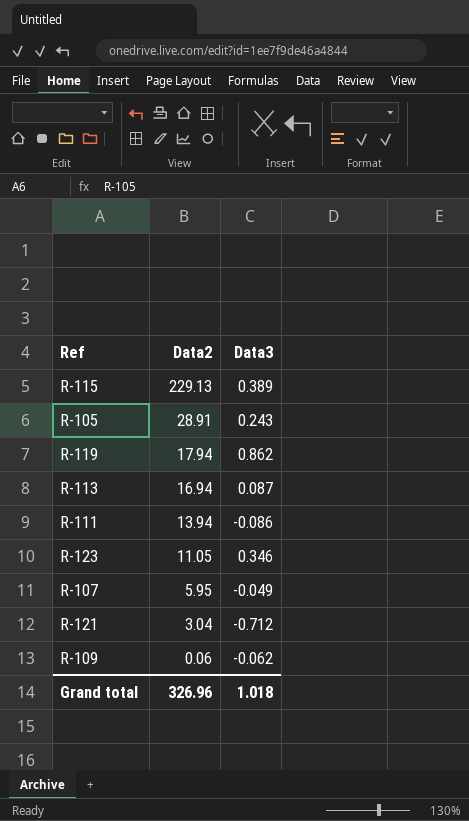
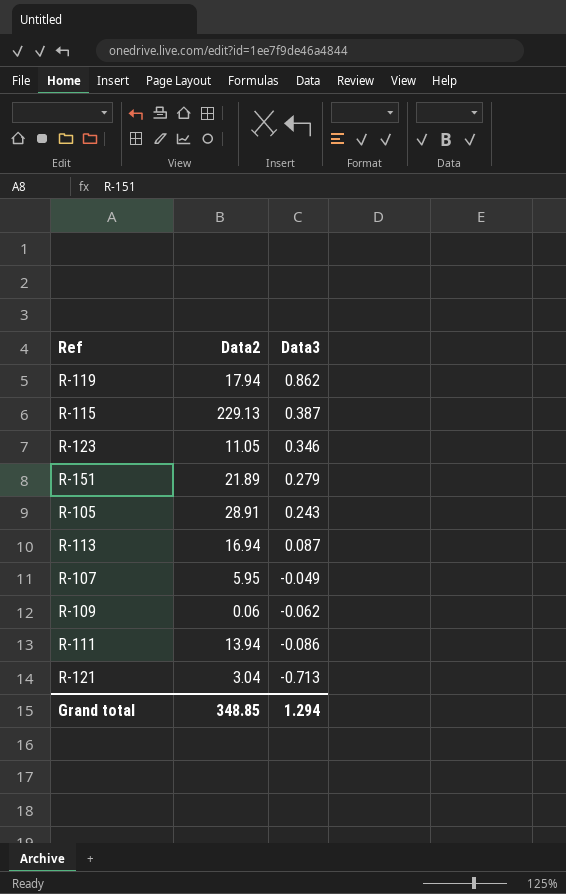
row order: Data2 descending -> Data3 descending
R-115 | Data3: 0.389 -> 0.387
row R-151: none -> 21.89 | 0.279
R-121 | Data3: -0.712 -> -0.713
Grand total | Data2: 326.96 -> 348.85
Grand total | Data3: 1.018 -> 1.294

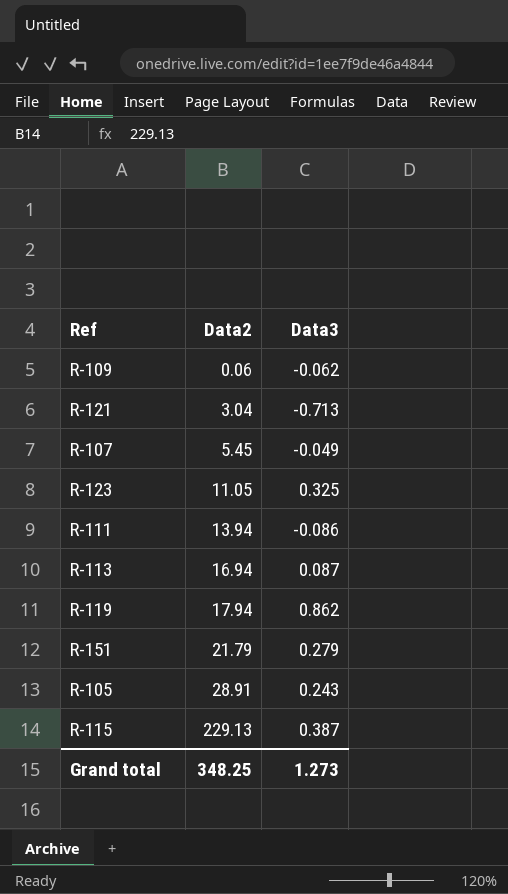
row order: Data3 descending -> Data2 ascending
R-107 | Data2: 5.95 -> 5.45
R-123 | Data3: 0.346 -> 0.325
R-151 | Data2: 21.89 -> 21.79
Grand total | Data2: 348.85 -> 348.25
Grand total | Data3: 1.294 -> 1.273

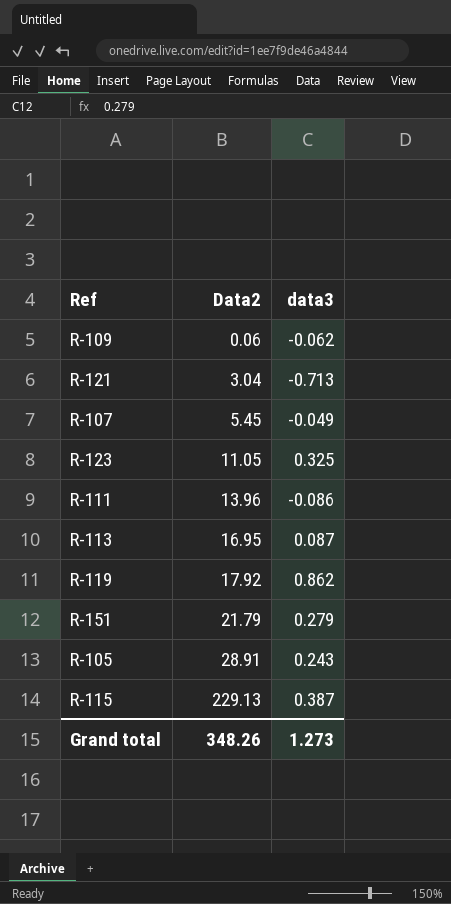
column name: Data3 -> data3
R-111 | Data2: 13.94 -> 13.96
R-113 | Data2: 16.94 -> 16.95
R-119 | Data2: 17.94 -> 17.92
Grand total | Data2: 348.25 -> 348.26

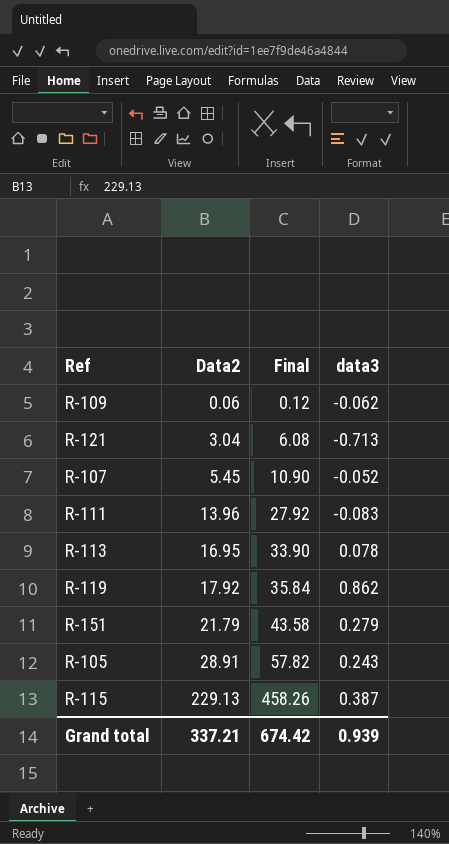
column Final | formula: none -> [Data2] * 2
row R-123: 11.05 | 0.325 -> none
R-107 | data3: -0.049 -> -0.052
R-111 | data3: -0.086 -> -0.083
R-113 | data3: 0.087 -> 0.078
Grand total | Data2: 348.26 -> 337.21
Grand total | data3: 1.273 -> 0.939

